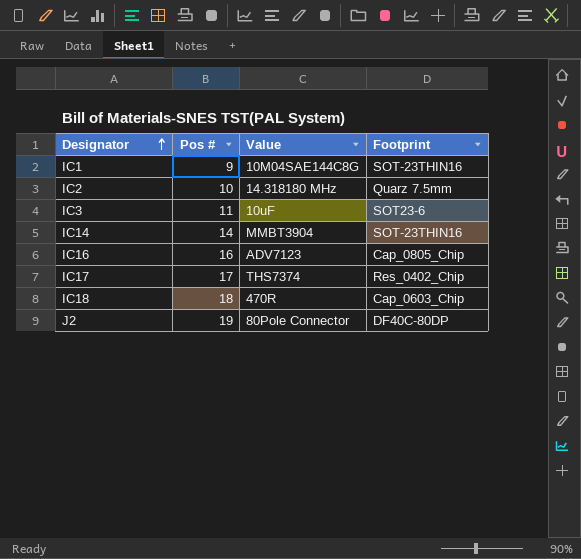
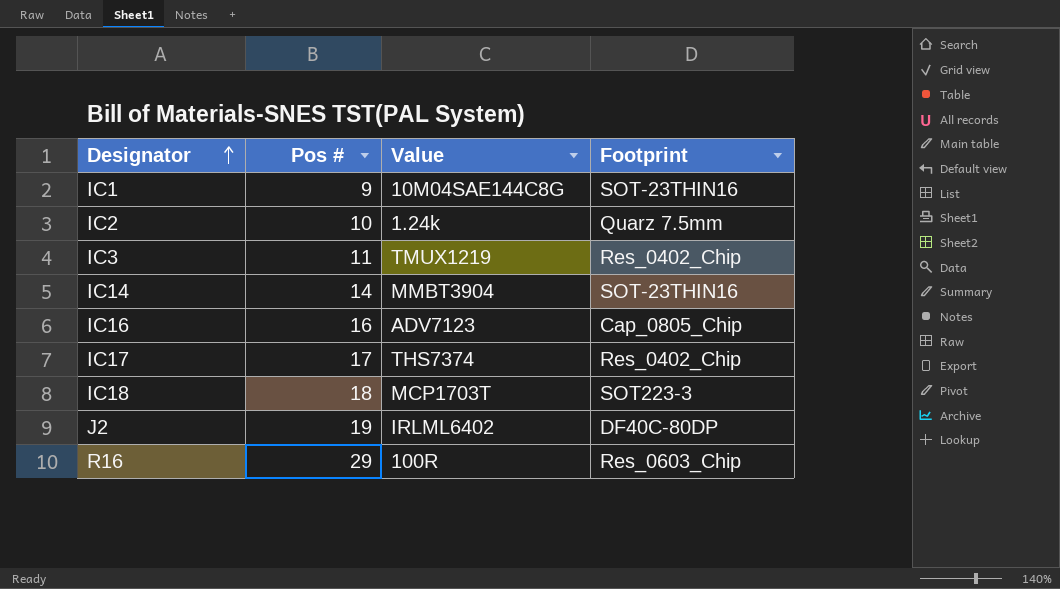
IC2 | Value: 14.318180 MHz -> 1.24k
IC3 | Value: 10uF -> TMUX1219
IC3 | Footprint: SOT23-6 -> Res_0402_Chip
IC18 | Value: 470R -> MCP1703T
IC18 | Footprint: Cap_0603_Chip -> SOT223-3
J2 | Value: 80Pole Connector -> IRLML6402
row R16: none -> 29 | 100R | Res_0603_Chip

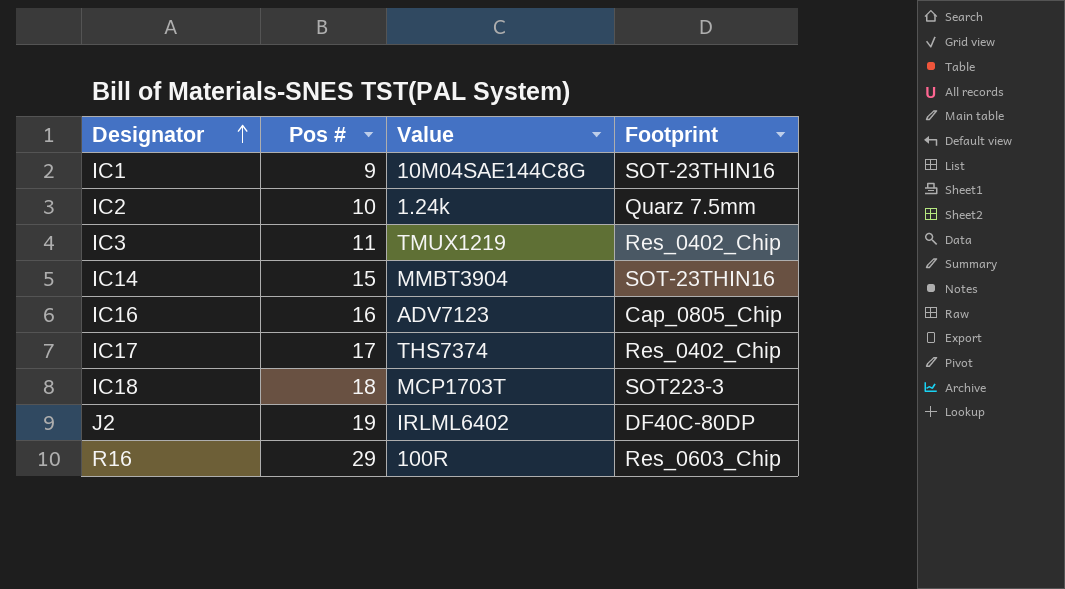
IC14 | Pos #: 14 -> 15

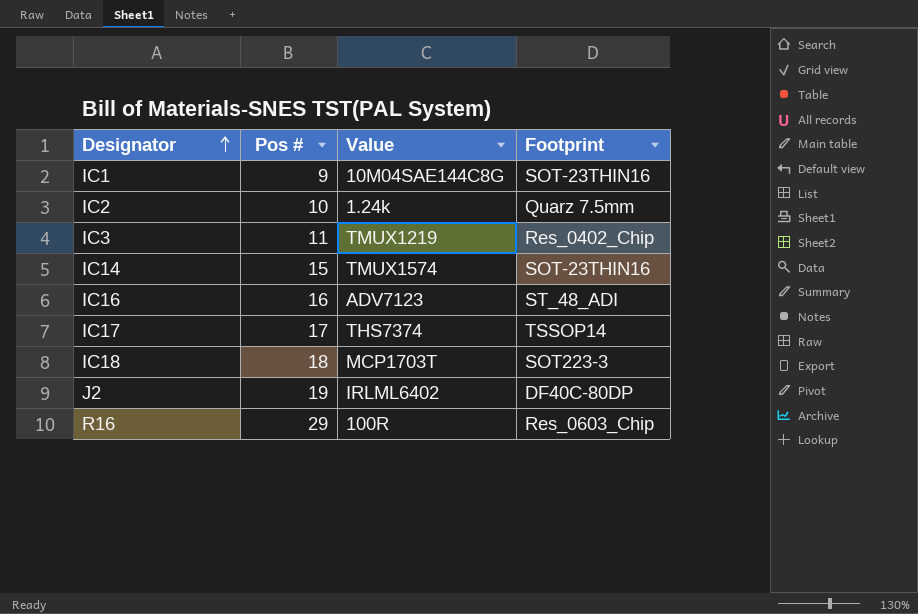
IC14 | Value: MMBT3904 -> TMUX1574
IC16 | Footprint: Cap_0805_Chip -> ST_48_ADI
IC17 | Footprint: Res_0402_Chip -> TSSOP14

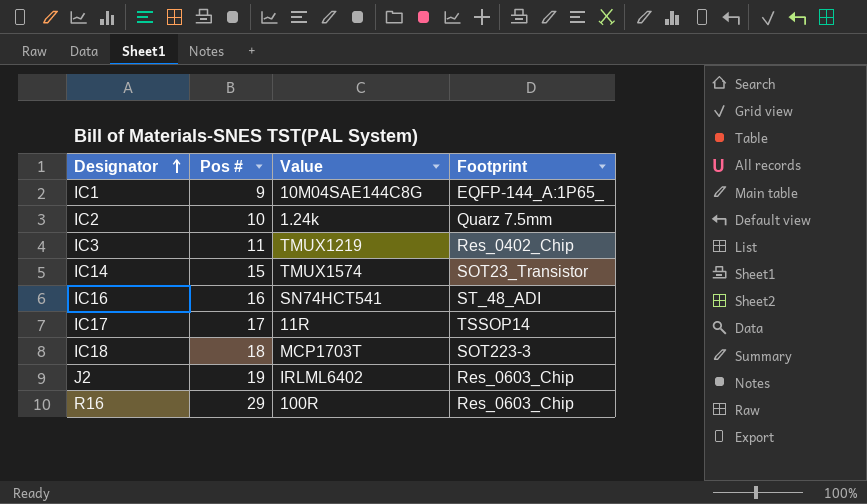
IC1 | Footprint: SOT-23THIN16 -> EQFP-144_A:1P65_
IC14 | Footprint: SOT-23THIN16 -> SOT23_Transistor
IC16 | Value: ADV7123 -> SN74HCT541
IC17 | Value: THS7374 -> 11R
J2 | Footprint: DF40C-80DP -> Res_0603_Chip

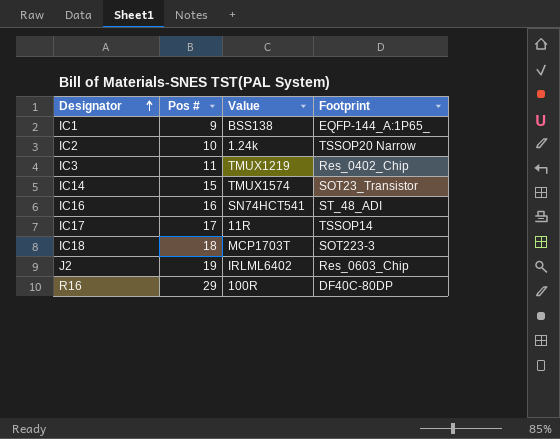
IC1 | Value: 10M04SAE144C8G -> BSS138
IC2 | Footprint: Quarz 7.5mm -> TSSOP20 Narrow
R16 | Footprint: Res_0603_Chip -> DF40C-80DP

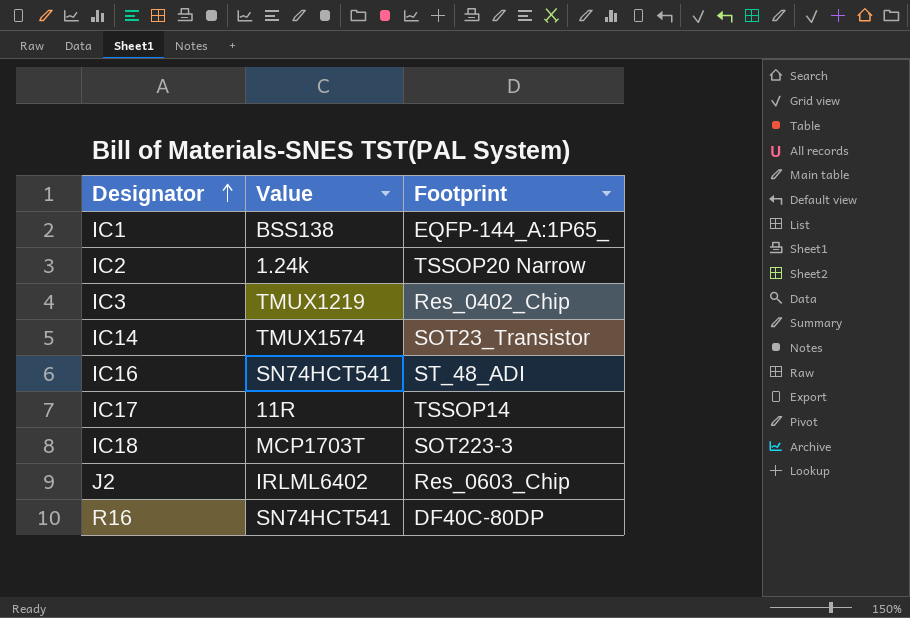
column Pos # | position: 2 -> none
R16 | Value: 100R -> SN74HCT541

